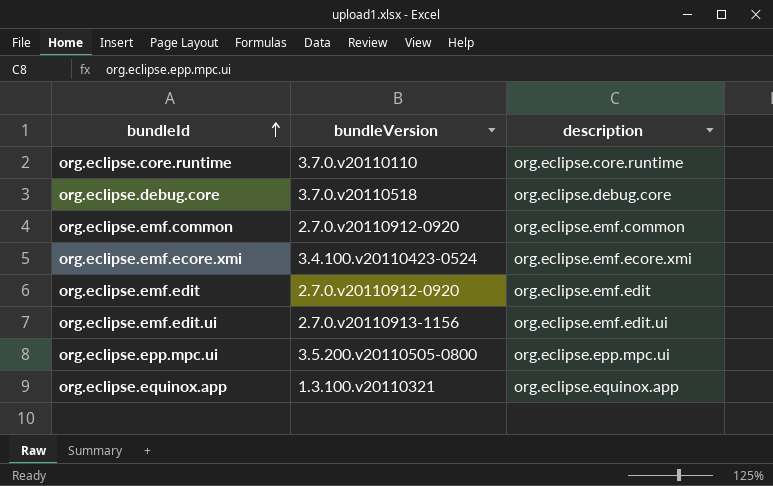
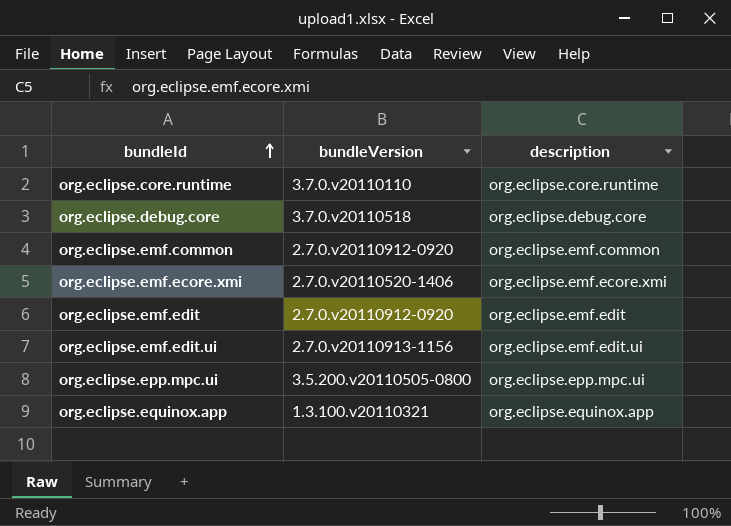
org.eclipse.emf.ecore.xmi | bundleVersion: 3.4.100.v20110423-0524 -> 2.7.0.v20110520-1406

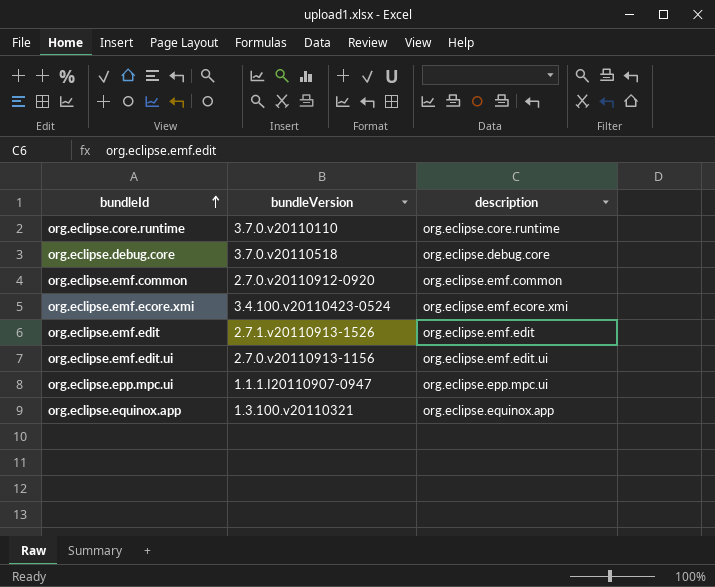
org.eclipse.emf.ecore.xmi | bundleVersion: 2.7.0.v20110520-1406 -> 3.4.100.v20110423-0524
org.eclipse.emf.edit | bundleVersion: 2.7.0.v20110912-0920 -> 2.7.1.v20110913-1526
org.eclipse.epp.mpc.ui | bundleVersion: 3.5.200.v20110505-0800 -> 1.1.1.I20110907-0947

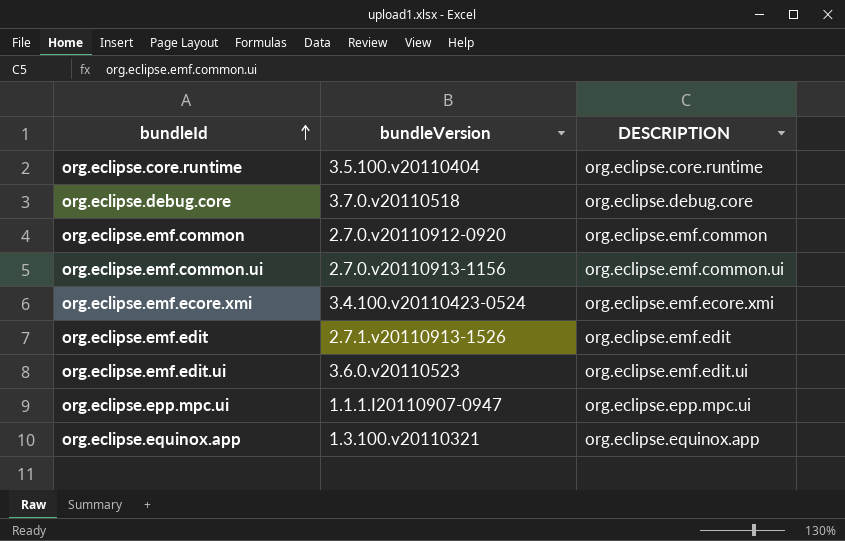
column name: description -> DESCRIPTION
org.eclipse.core.runtime | bundleVersion: 3.7.0.v20110110 -> 3.5.100.v20110404
row org.eclipse.emf.common.ui: none -> 2.7.0.v20110913-1156 | org.eclipse.emf.common.ui
org.eclipse.emf.edit.ui | bundleVersion: 2.7.0.v20110913-1156 -> 3.6.0.v20110523

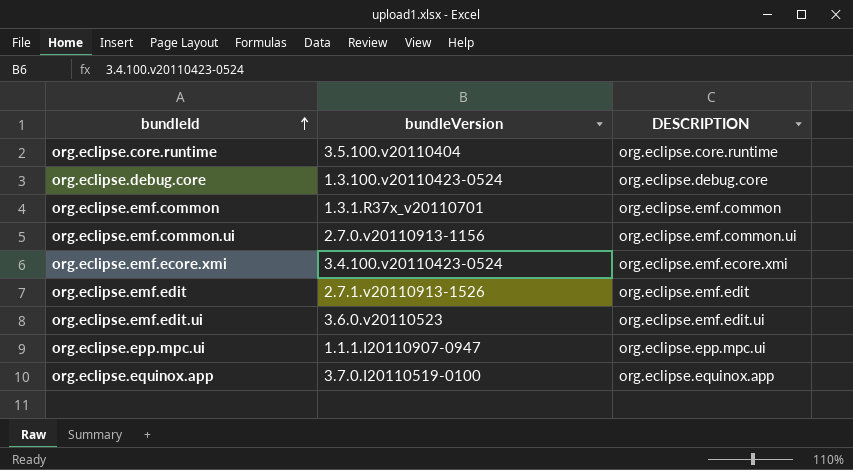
org.eclipse.debug.core | bundleVersion: 3.7.0.v20110518 -> 1.3.100.v20110423-0524
org.eclipse.emf.common | bundleVersion: 2.7.0.v20110912-0920 -> 1.3.1.R37x_v20110701
org.eclipse.equinox.app | bundleVersion: 1.3.100.v20110321 -> 3.7.0.I20110519-0100

